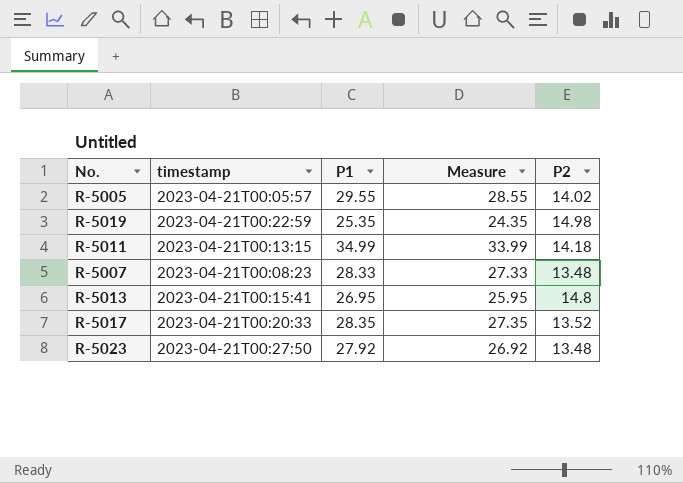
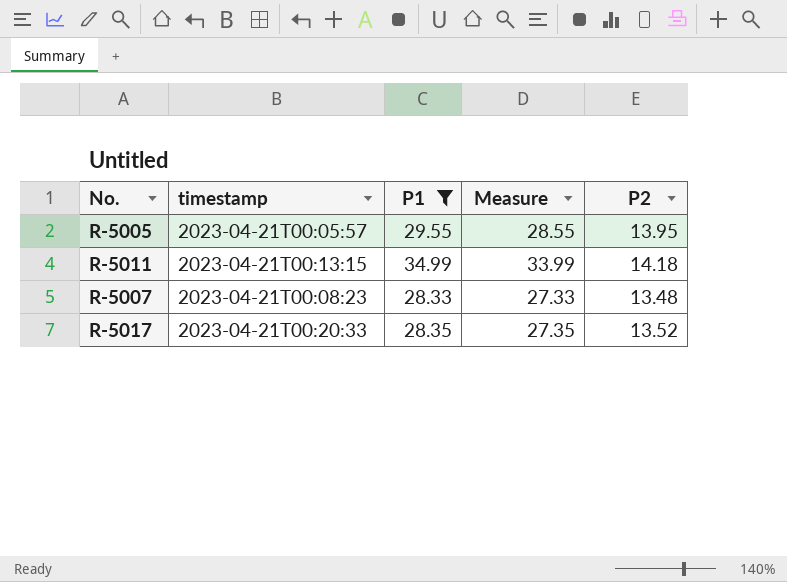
filter: none -> P1 >= 28.33
R-5005 | P2: 14.02 -> 13.95

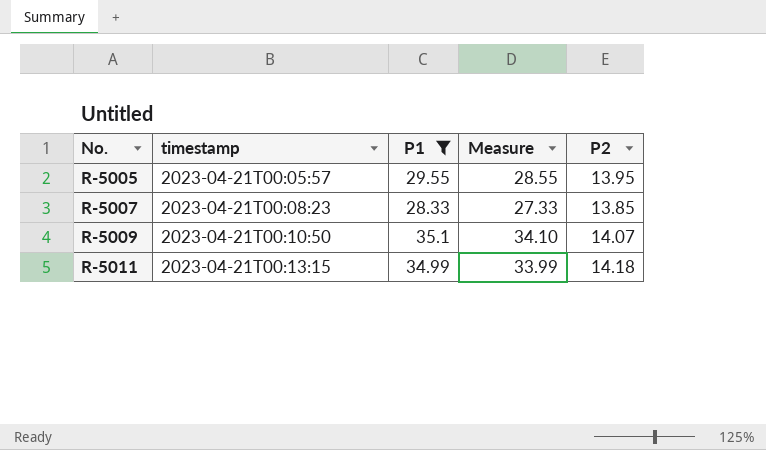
row order: none -> No. ascending
row R-5017: 2023-04-21T00:20:33 | 28.35 | 27.35 | 13.52 -> none
R-5007 | P2: 13.48 -> 13.85
row R-5009: none -> 2023-04-21T00:10:50 | 35.1 | 34.10 | 14.07

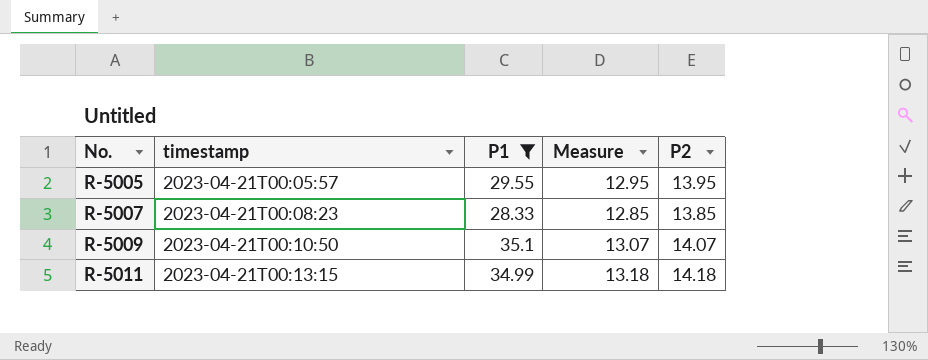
column Measure | formula: [P1] - 1 -> [P2] - 1

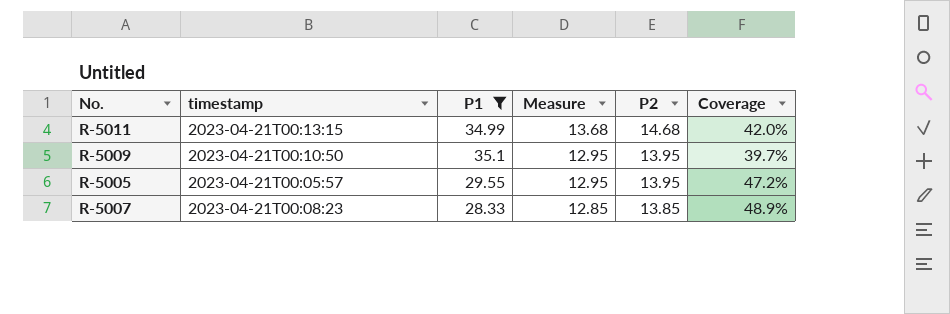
row order: No. ascending -> Measure descending
column Coverage | formula: none -> [P2] / [P1]
R-5011 | Measure: 13.18 -> 13.68
R-5011 | P2: 14.18 -> 14.68
R-5009 | Measure: 13.07 -> 12.95
R-5009 | P2: 14.07 -> 13.95

